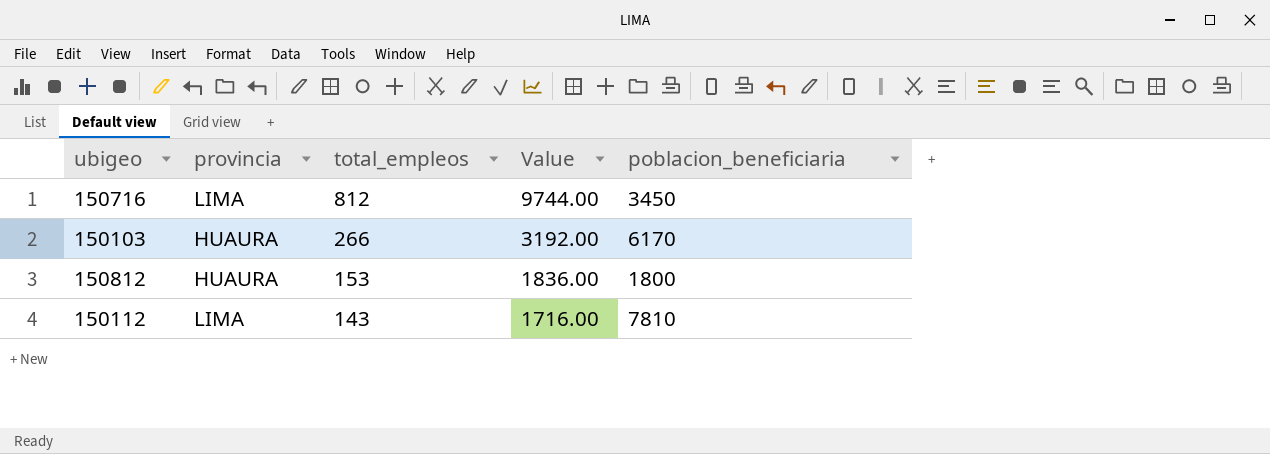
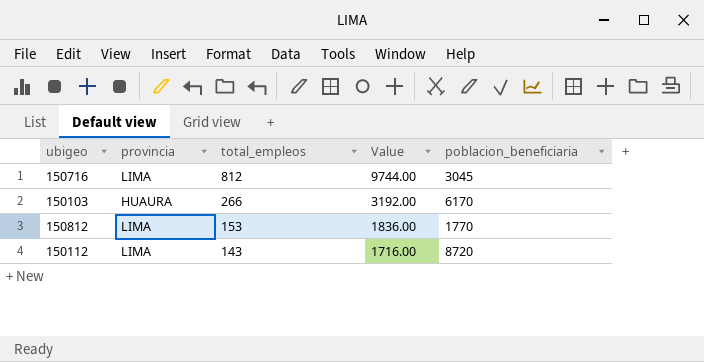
150716 | poblacion_beneficiaria: 3450 -> 3045
150812 | provincia: HUAURA -> LIMA
150812 | poblacion_beneficiaria: 1800 -> 1770
150112 | poblacion_beneficiaria: 7810 -> 8720

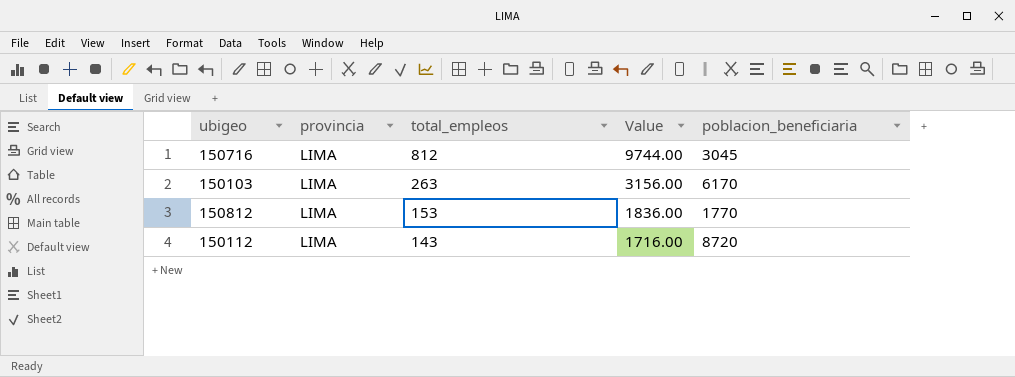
150103 | provincia: HUAURA -> LIMA
150103 | total_empleos: 266 -> 263
150103 | Value: 3192.00 -> 3156.00

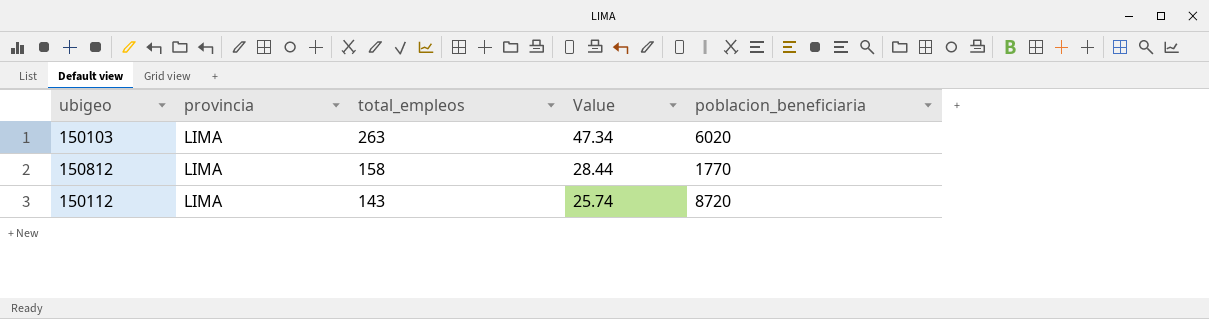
column Value | formula: [total_empleos] * 12 -> [total_empleos] * 0.18
row 150716: LIMA | 812 | 9744.00 | 3045 -> none
150103 | poblacion_beneficiaria: 6170 -> 6020
150812 | total_empleos: 153 -> 158

